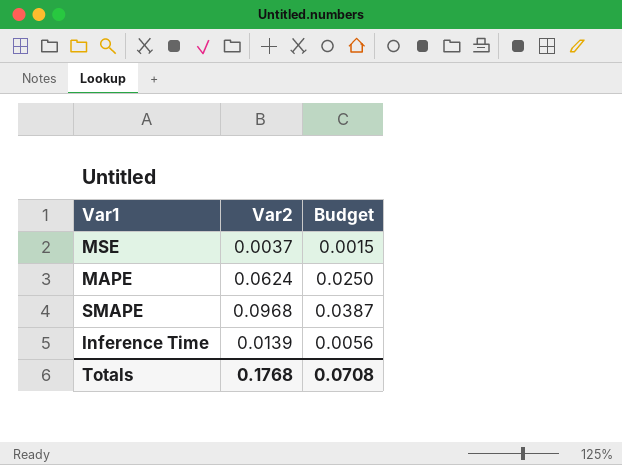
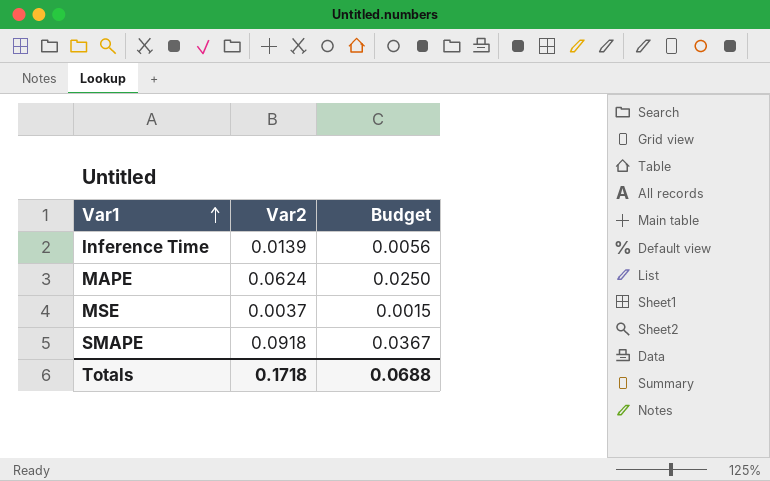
row order: none -> Var1 ascending
SMAPE | Var2: 0.0968 -> 0.0918
SMAPE | Budget: 0.0387 -> 0.0367
Totals | Var2: 0.1768 -> 0.1718
Totals | Budget: 0.0708 -> 0.0688

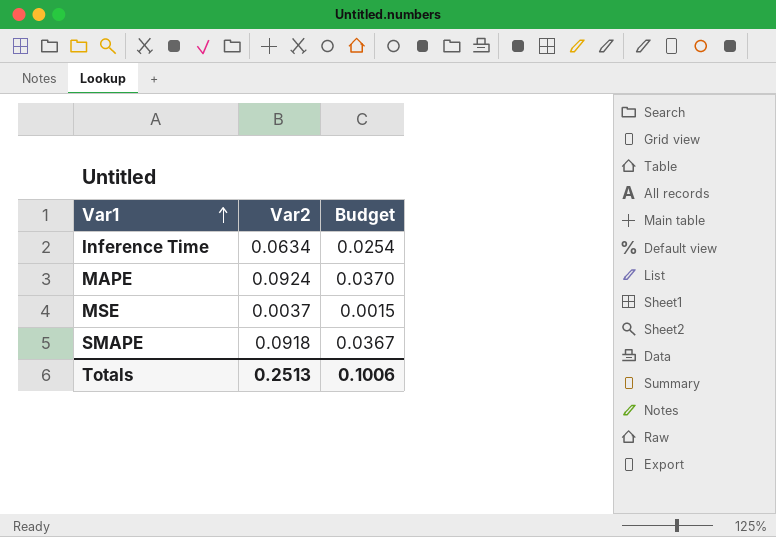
Inference Time | Var2: 0.0139 -> 0.0634
Inference Time | Budget: 0.0056 -> 0.0254
MAPE | Var2: 0.0624 -> 0.0924
MAPE | Budget: 0.0250 -> 0.0370
Totals | Var2: 0.1718 -> 0.2513
Totals | Budget: 0.0688 -> 0.1006

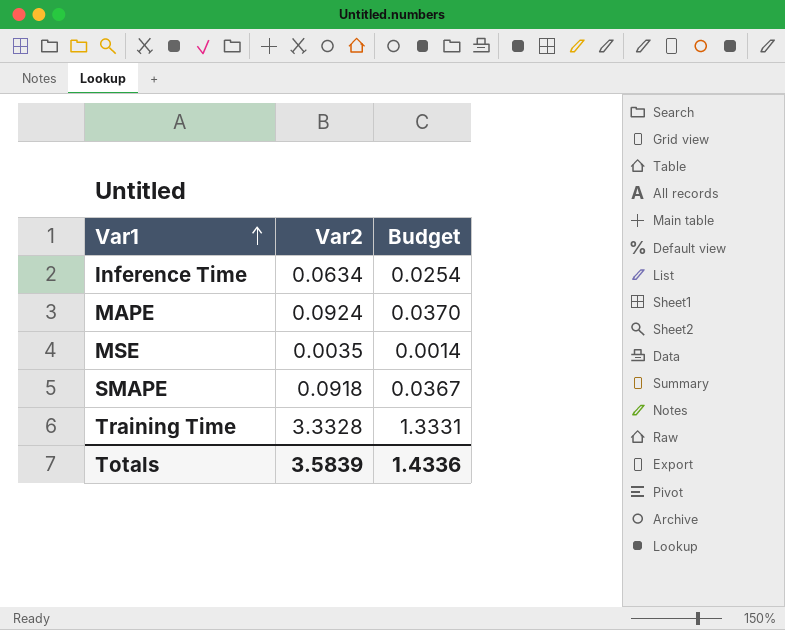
MSE | Var2: 0.0037 -> 0.0035
MSE | Budget: 0.0015 -> 0.0014
row Training Time: none -> 3.3328 | 1.3331
Totals | Var2: 0.2513 -> 3.5839
Totals | Budget: 0.1006 -> 1.4336

